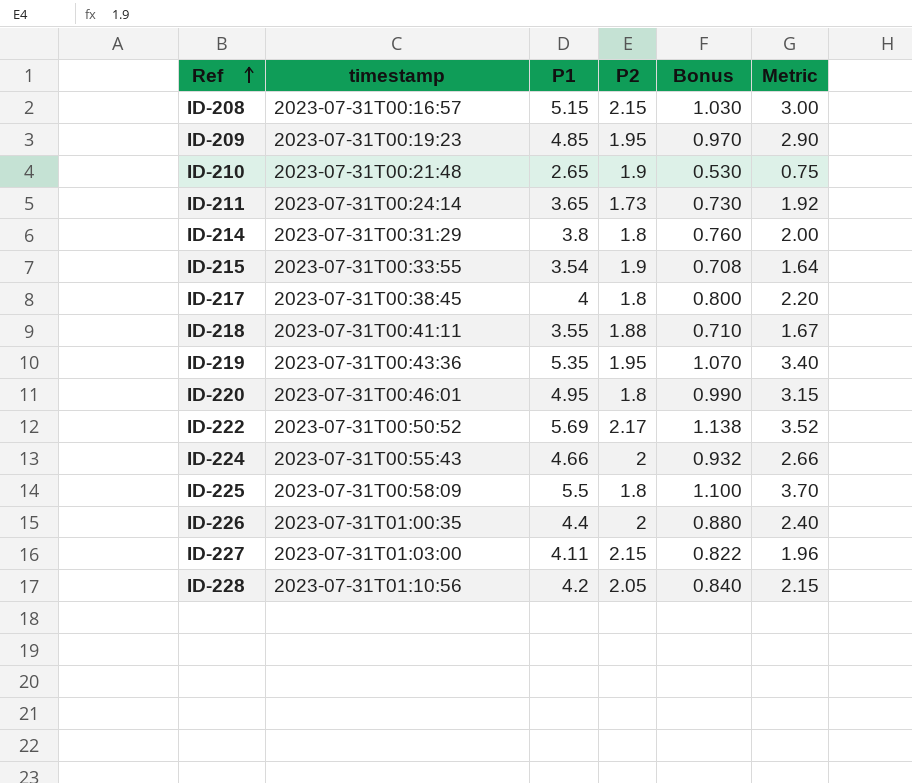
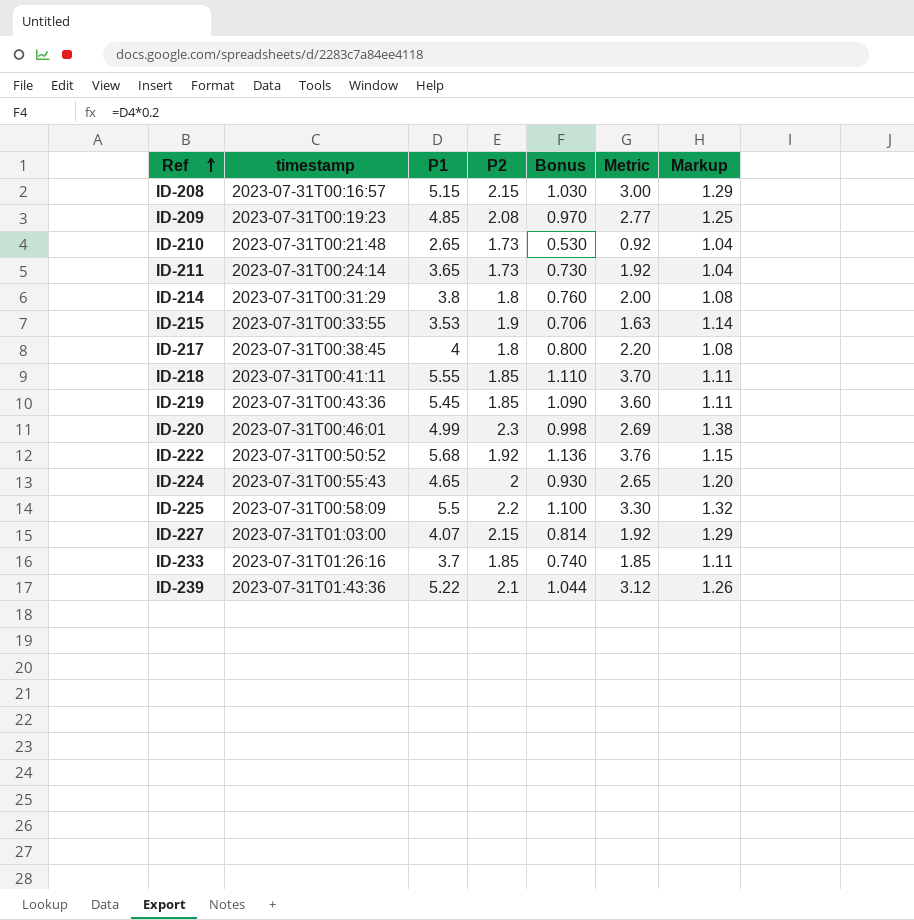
column Markup | formula: none -> [P2] * 0.6
row ID-226: 2023-07-31T01:00:35 | 4.4 | 2 | 0.880 | 2.40 -> none
row ID-228: 2023-07-31T01:10:56 | 4.2 | 2.05 | 0.840 | 2.15 -> none
ID-209 | P2: 1.95 -> 2.08
ID-209 | Metric: 2.90 -> 2.77
ID-210 | P2: 1.9 -> 1.73
ID-210 | Metric: 0.75 -> 0.92
ID-215 | P1: 3.54 -> 3.53
ID-215 | Bonus: 0.708 -> 0.706
ID-215 | Metric: 1.64 -> 1.63
ID-218 | P1: 3.55 -> 5.55
ID-218 | P2: 1.88 -> 1.85
ID-218 | Bonus: 0.710 -> 1.110
ID-218 | Metric: 1.67 -> 3.70
ID-219 | P1: 5.35 -> 5.45
ID-219 | P2: 1.95 -> 1.85
ID-219 | Bonus: 1.070 -> 1.090
ID-219 | Metric: 3.40 -> 3.60
ID-220 | P1: 4.95 -> 4.99
ID-220 | P2: 1.8 -> 2.3
ID-220 | Bonus: 0.990 -> 0.998
ID-220 | Metric: 3.15 -> 2.69
ID-222 | P1: 5.69 -> 5.68
ID-222 | P2: 2.17 -> 1.92
ID-222 | Bonus: 1.138 -> 1.136
ID-222 | Metric: 3.52 -> 3.76
ID-224 | P1: 4.66 -> 4.65
ID-224 | Bonus: 0.932 -> 0.930
ID-224 | Metric: 2.66 -> 2.65
ID-225 | P2: 1.8 -> 2.2
ID-225 | Metric: 3.70 -> 3.30
ID-227 | P1: 4.11 -> 4.07
ID-227 | Bonus: 0.822 -> 0.814
ID-227 | Metric: 1.96 -> 1.92
row ID-233: none -> 2023-07-31T01:26:16 | 3.7 | 1.85 | 0.740 | 1.85 | 1.11
row ID-239: none -> 2023-07-31T01:43:36 | 5.22 | 2.1 | 1.044 | 3.12 | 1.26

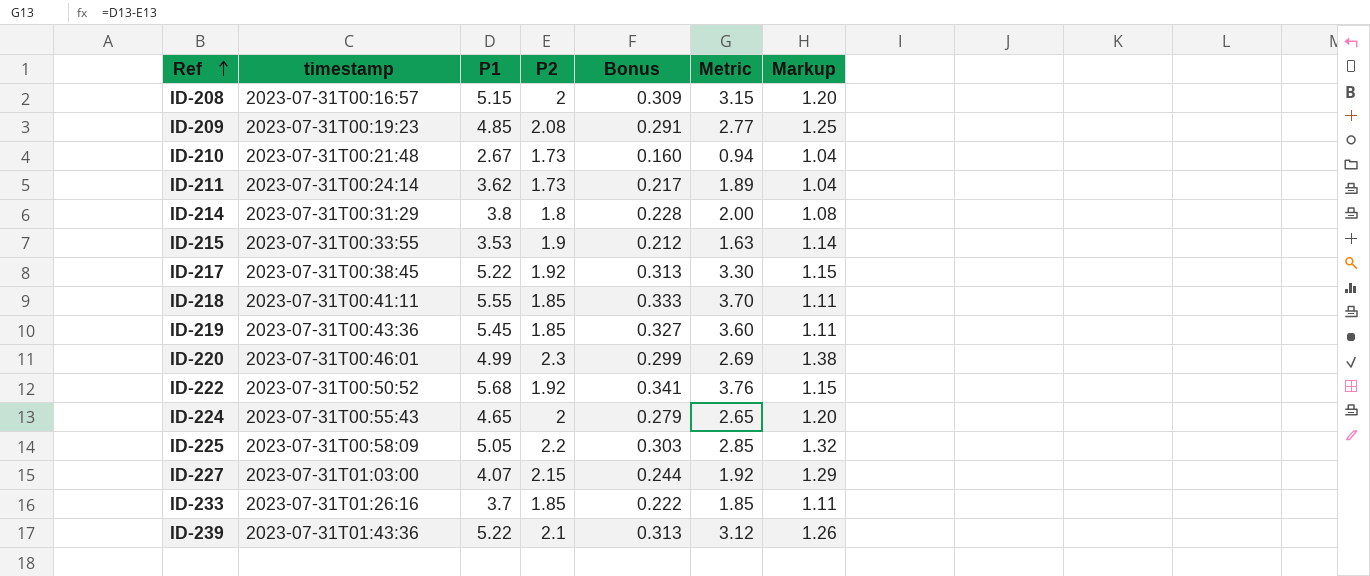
column Bonus | formula: [P1] * 0.2 -> [P1] * 0.06
ID-208 | P2: 2.15 -> 2
ID-208 | Metric: 3.00 -> 3.15
ID-208 | Markup: 1.29 -> 1.20
ID-210 | P1: 2.65 -> 2.67
ID-210 | Metric: 0.92 -> 0.94
ID-211 | P1: 3.65 -> 3.62
ID-211 | Metric: 1.92 -> 1.89
ID-217 | P1: 4 -> 5.22
ID-217 | P2: 1.8 -> 1.92
ID-217 | Metric: 2.20 -> 3.30
ID-217 | Markup: 1.08 -> 1.15
ID-225 | P1: 5.5 -> 5.05
ID-225 | Metric: 3.30 -> 2.85

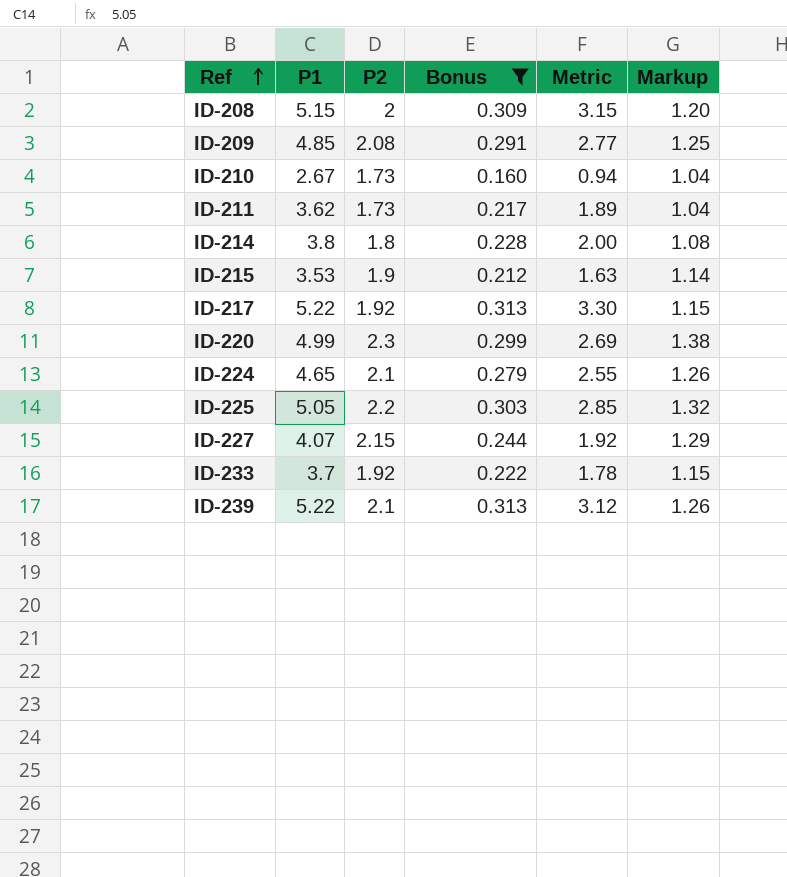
filter: none -> Bonus <= 0.313
column timestamp | position: 2 -> none
ID-224 | P2: 2 -> 2.1
ID-224 | Metric: 2.65 -> 2.55
ID-224 | Markup: 1.20 -> 1.26
ID-233 | P2: 1.85 -> 1.92
ID-233 | Metric: 1.85 -> 1.78
ID-233 | Markup: 1.11 -> 1.15

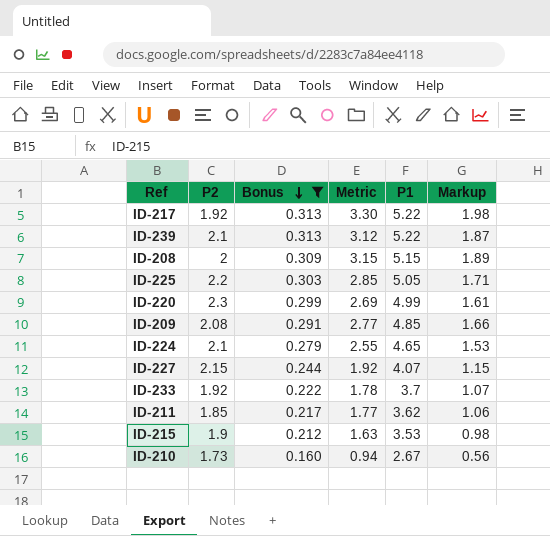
row order: Ref ascending -> Bonus descending
column P1 | position: 2 -> 5
column Markup | formula: [P2] * 0.6 -> [Metric] * 0.6
row ID-214: 3.8 | 1.8 | 0.228 | 2.00 | 1.08 -> none
ID-211 | P2: 1.73 -> 1.85
ID-211 | Metric: 1.89 -> 1.77

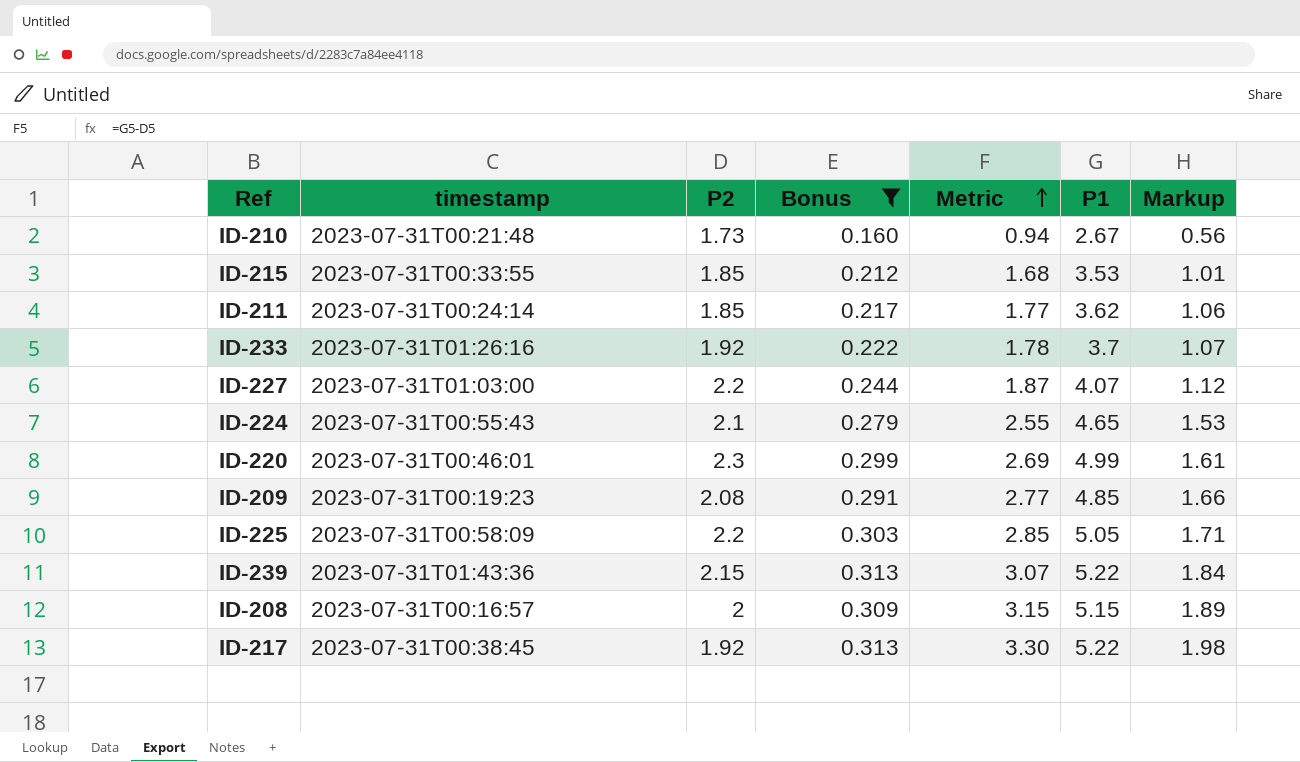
row order: Bonus descending -> Metric ascending
column timestamp | position: none -> 2
ID-215 | P2: 1.9 -> 1.85
ID-215 | Metric: 1.63 -> 1.68
ID-215 | Markup: 0.98 -> 1.01
ID-227 | P2: 2.15 -> 2.2
ID-227 | Metric: 1.92 -> 1.87
ID-227 | Markup: 1.15 -> 1.12
ID-239 | P2: 2.1 -> 2.15
ID-239 | Metric: 3.12 -> 3.07
ID-239 | Markup: 1.87 -> 1.84

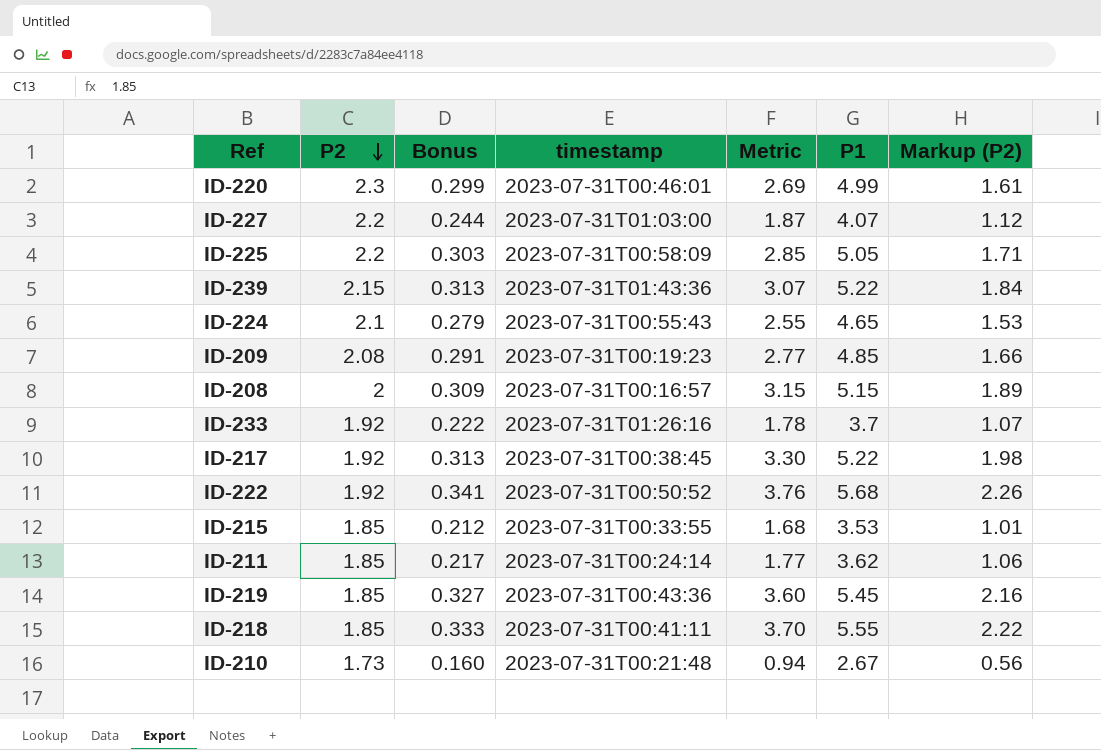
filter: Bonus <= 0.313 -> none
row order: Metric ascending -> P2 descending
column timestamp | position: 2 -> 4
column name: Markup -> Markup (P2)

